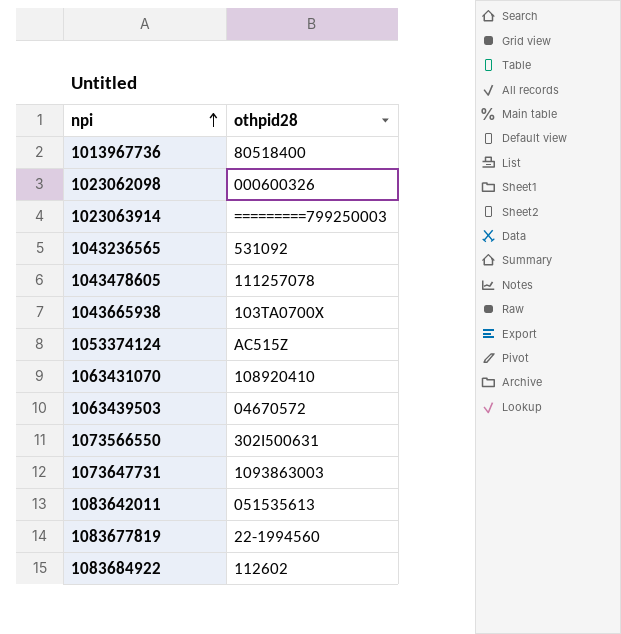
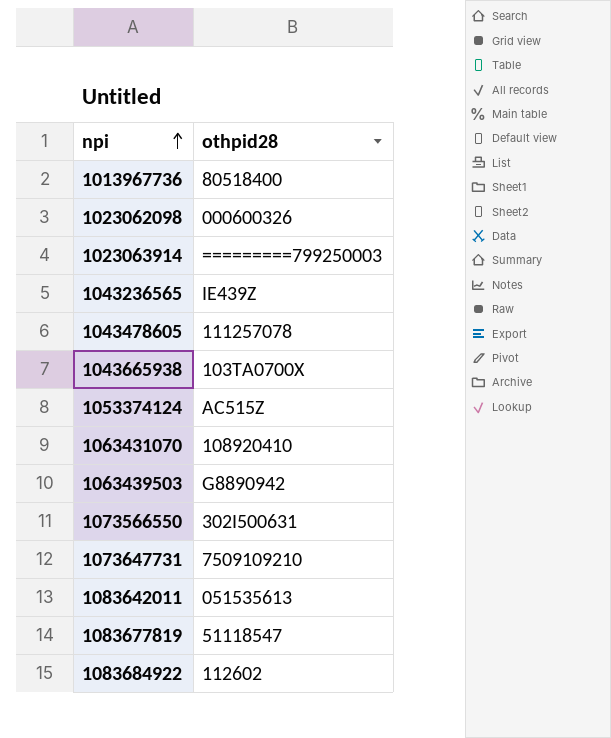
1043236565 | othpid28: 531092 -> IE439Z
1063439503 | othpid28: 04670572 -> G8890942
1073647731 | othpid28: 1093863003 -> 7509109210
1083677819 | othpid28: 22-1994560 -> 51118547

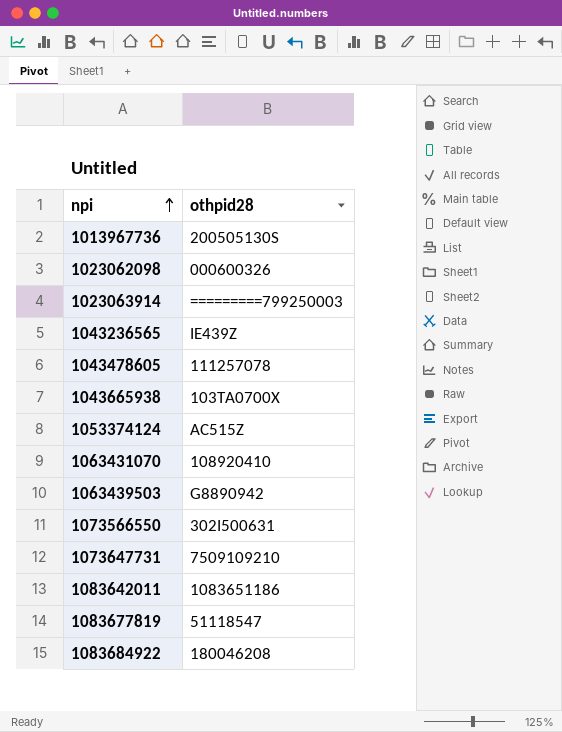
1013967736 | othpid28: 80518400 -> 200505130S
1083642011 | othpid28: 051535613 -> 1083651186
1083684922 | othpid28: 112602 -> 180046208

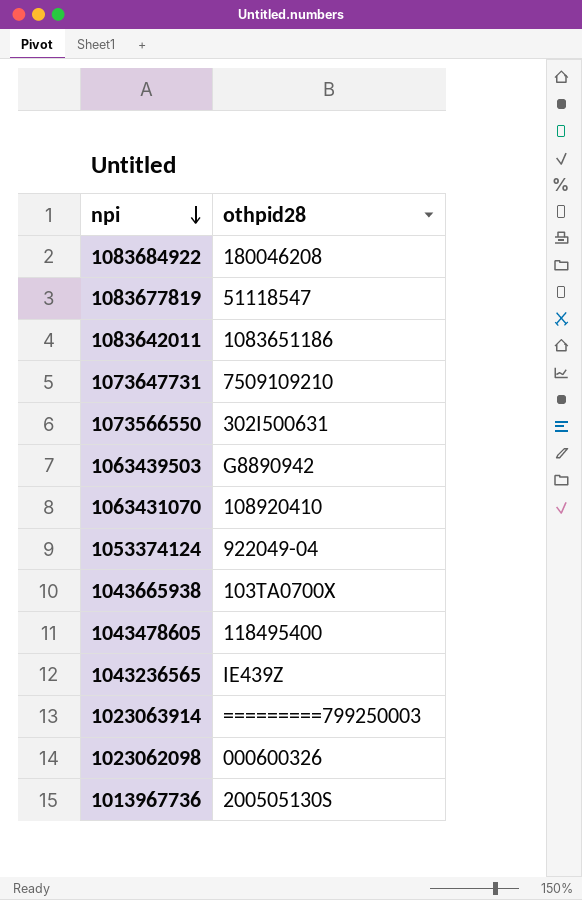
row order: npi ascending -> npi descending
1053374124 | othpid28: AC515Z -> 922049-04
1043478605 | othpid28: 111257078 -> 118495400

